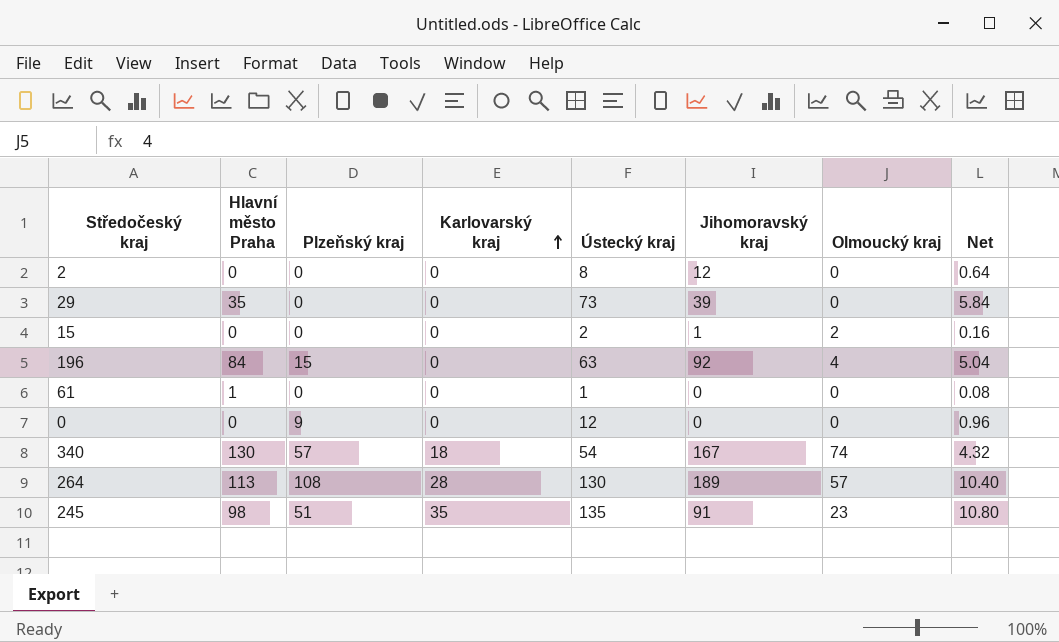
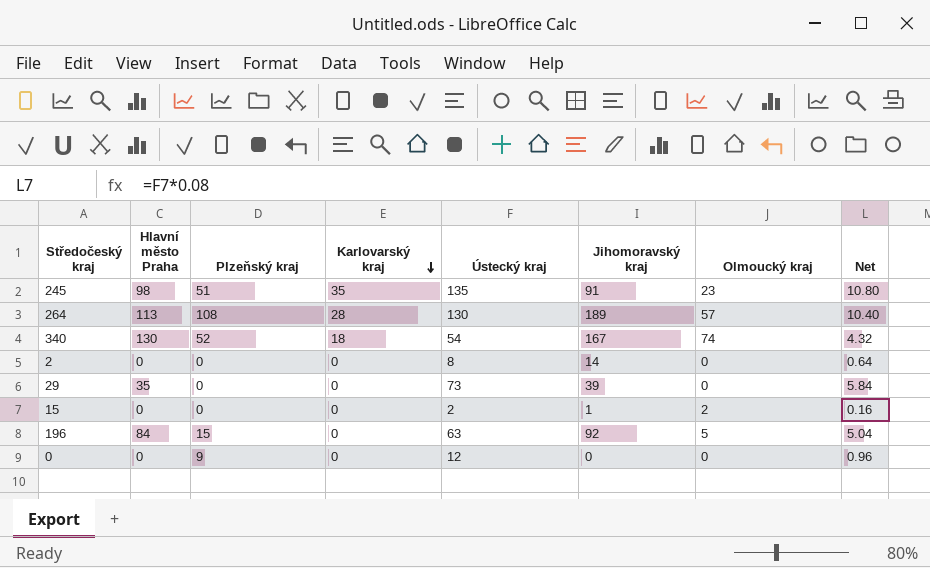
row order: Karlovarský kraj ascending -> Karlovarský kraj descending
row 61: 1 | 0 | 0 | 1 | 0 | 0 | 0.08 -> none
340 | Plzeňský kraj: 57 -> 52
2 | Jihomoravský kraj: 12 -> 14
196 | Olmoucký kraj: 4 -> 5

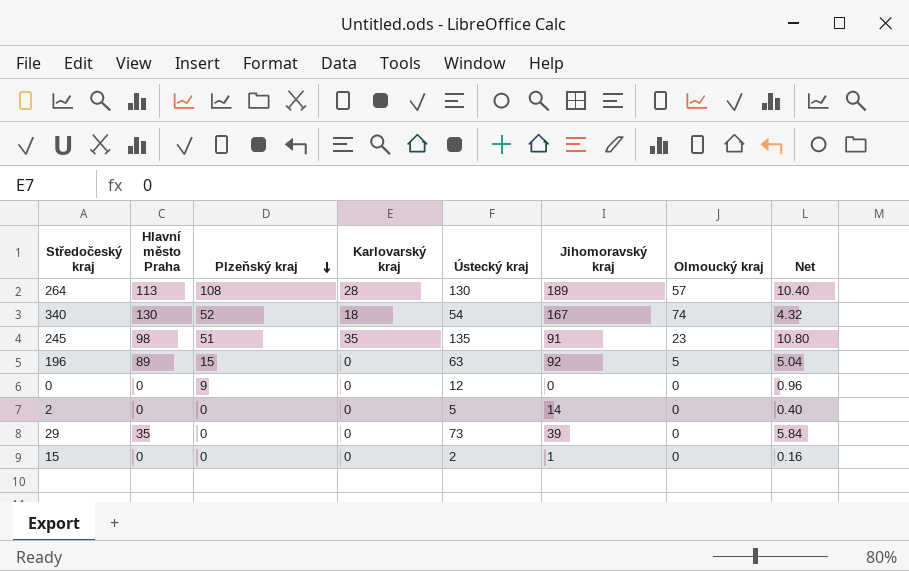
row order: Karlovarský kraj descending -> Plzeňský kraj descending
196 | Hlavní město Praha: 84 -> 89
2 | Ústecký kraj: 8 -> 5
2 | Net: 0.64 -> 0.40
15 | Olmoucký kraj: 2 -> 0

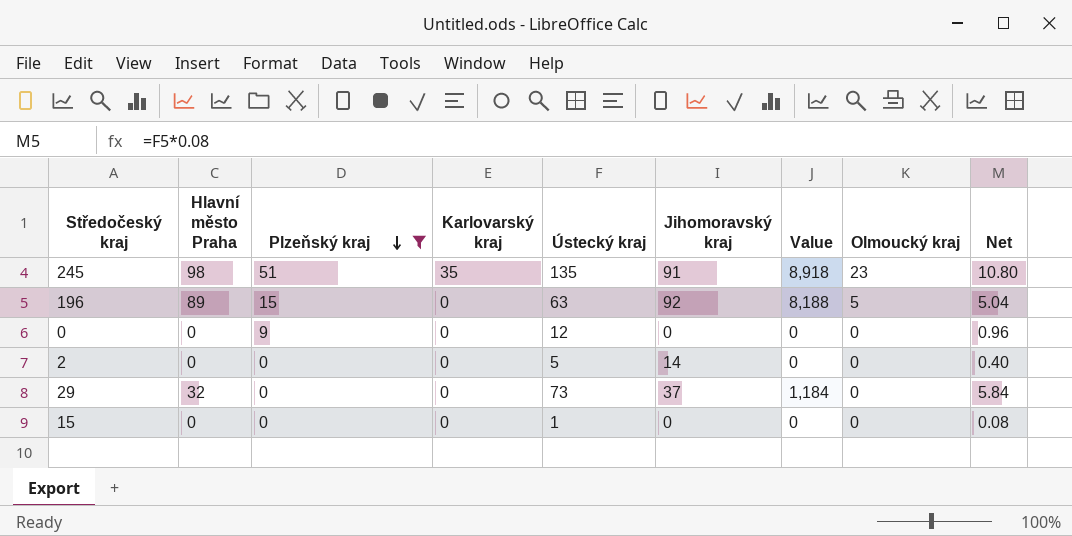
filter: none -> Plzeňský kraj <= 51
column Value | formula: none -> [Hlavní město Praha] * [Jihomoravský kraj]
29 | Hlavní město Praha: 35 -> 32
29 | Jihomoravský kraj: 39 -> 37
15 | Ústecký kraj: 2 -> 1
15 | Jihomoravský kraj: 1 -> 0
15 | Net: 0.16 -> 0.08

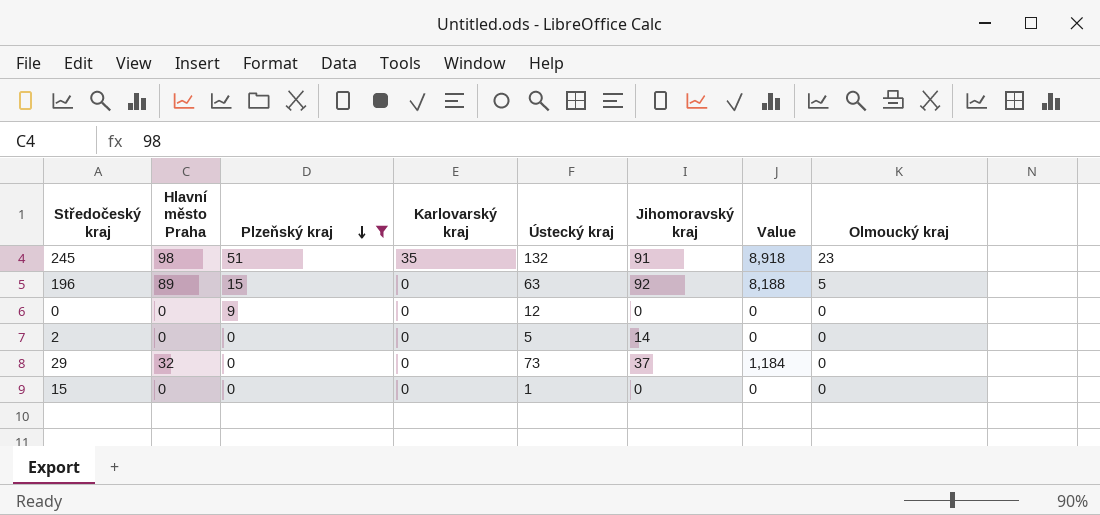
column Net | formula: [Ústecký kraj] * 0.08 -> none
245 | Ústecký kraj: 135 -> 132

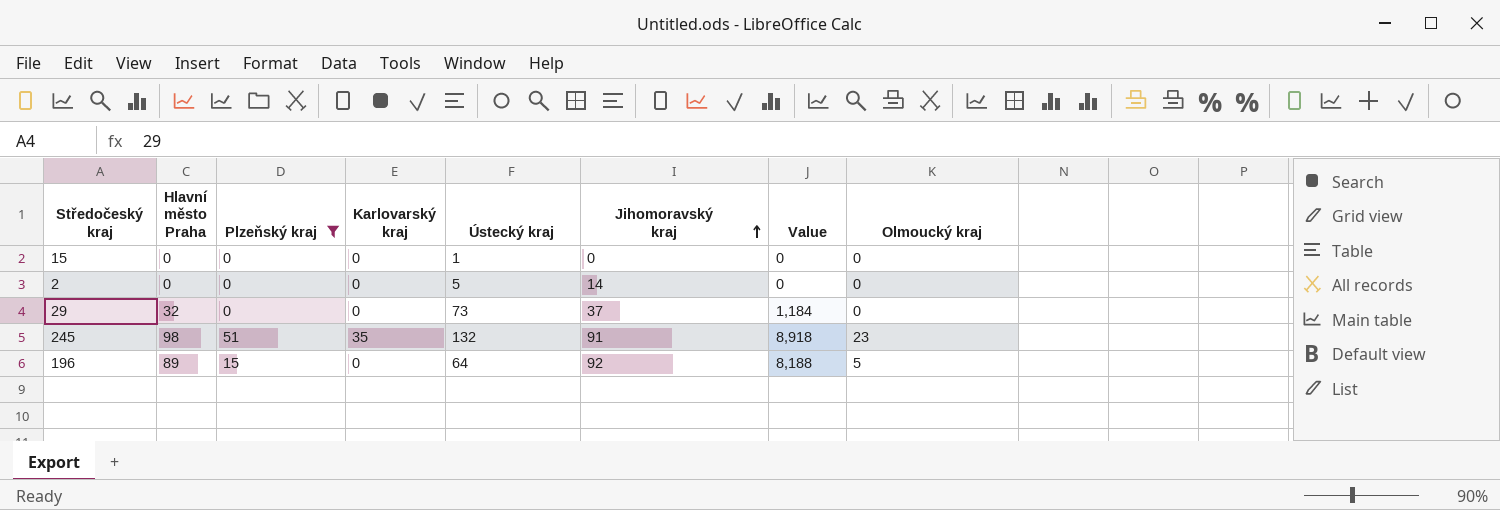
row order: Plzeňský kraj descending -> Jihomoravský kraj ascending
row 0: 0 | 9 | 0 | 12 | 0 | 0 | 0 -> none
196 | Ústecký kraj: 63 -> 64

